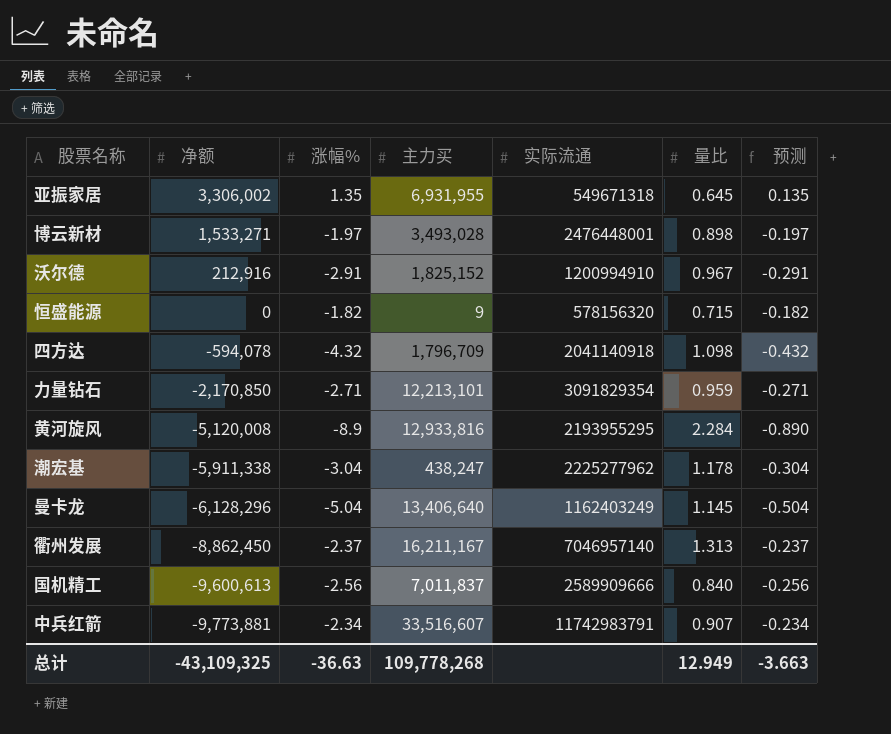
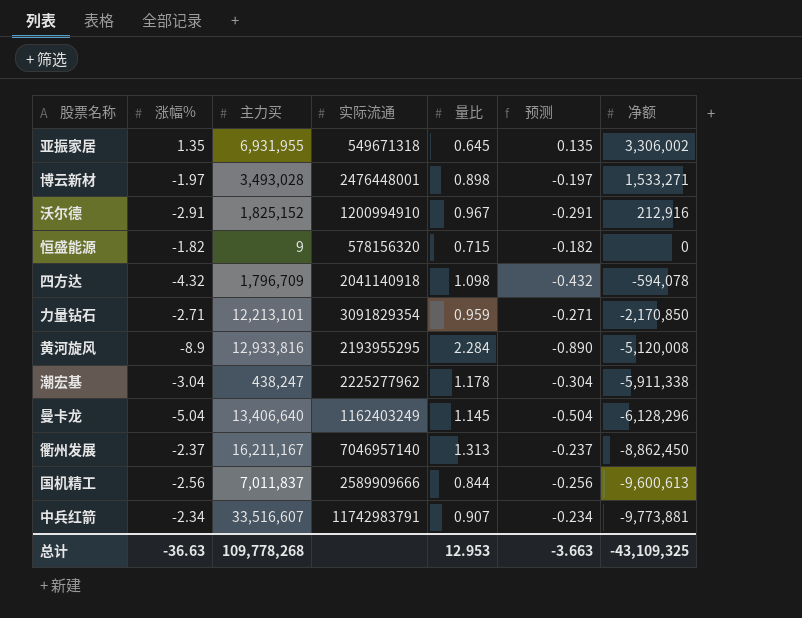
column 净额 | position: 2 -> 7
国机精工 | 量比: 0.840 -> 0.844
总计 | 量比: 12.949 -> 12.953

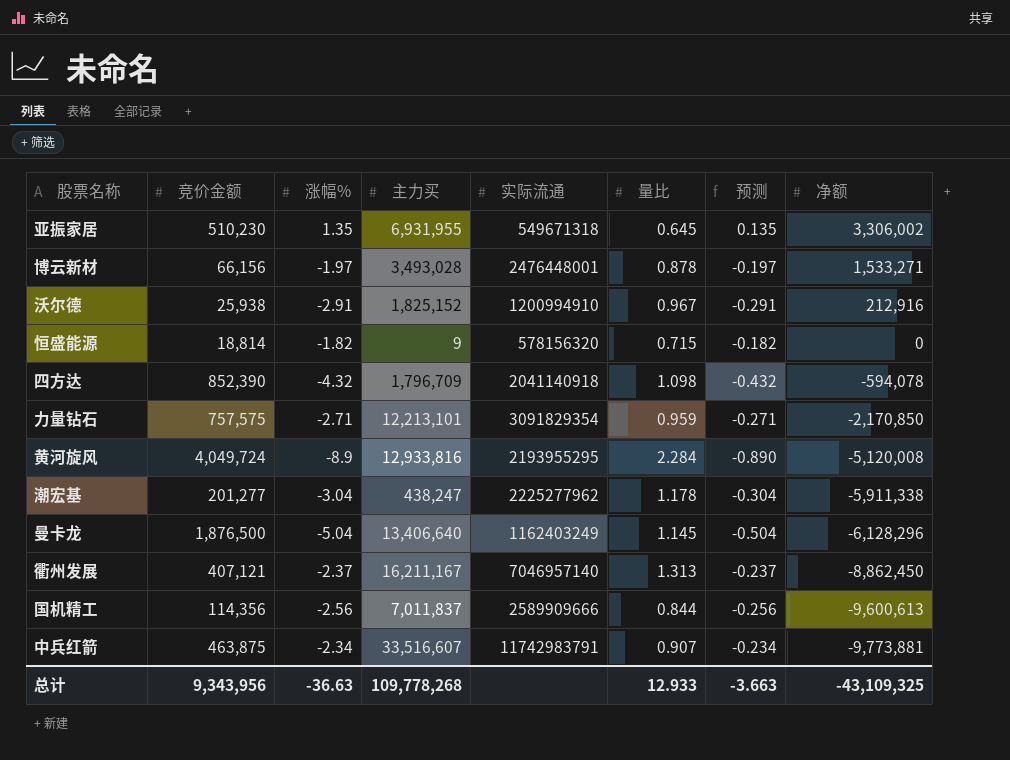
column 竞价金额 | position: none -> 2
博云新材 | 量比: 0.898 -> 0.878
总计 | 量比: 12.953 -> 12.933

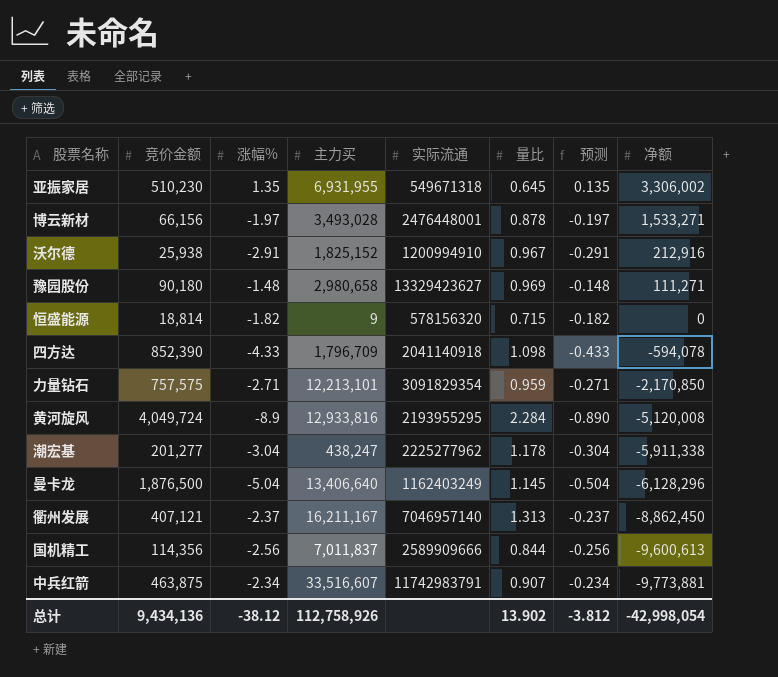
row 豫园股份: none -> 90,180 | -1.48 | 2,980,658 | 13329423627 | 0.969 | -0.148 | 111,271
四方达 | 涨幅%: -4.32 -> -4.33
四方达 | 预测: -0.432 -> -0.433
总计 | 竞价金额: 9,343,956 -> 9,434,136
总计 | 涨幅%: -36.63 -> -38.12
总计 | 主力买: 109,778,268 -> 112,758,926
总计 | 量比: 12.933 -> 13.902
总计 | 预测: -3.663 -> -3.812
总计 | 净额: -43,109,325 -> -42,998,054

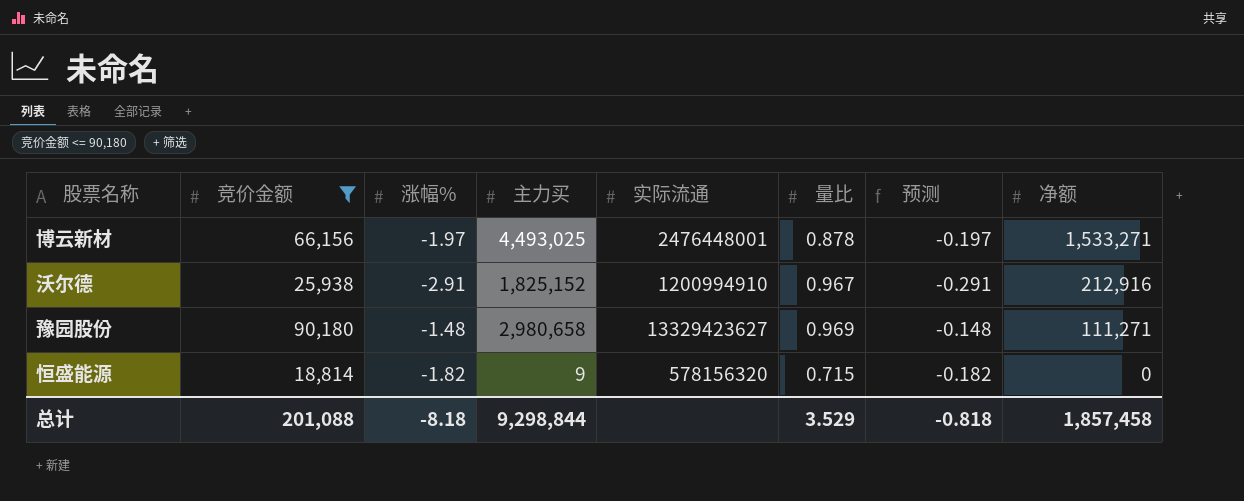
filter: none -> 竞价金额 <= 90,180
博云新材 | 主力买: 3,493,028 -> 4,493,025
总计 | 竞价金额: 9,434,136 -> 201,088
总计 | 涨幅%: -38.12 -> -8.18
总计 | 主力买: 112,758,926 -> 9,298,844
总计 | 量比: 13.902 -> 3.529
总计 | 预测: -3.812 -> -0.818
总计 | 净额: -42,998,054 -> 1,857,458

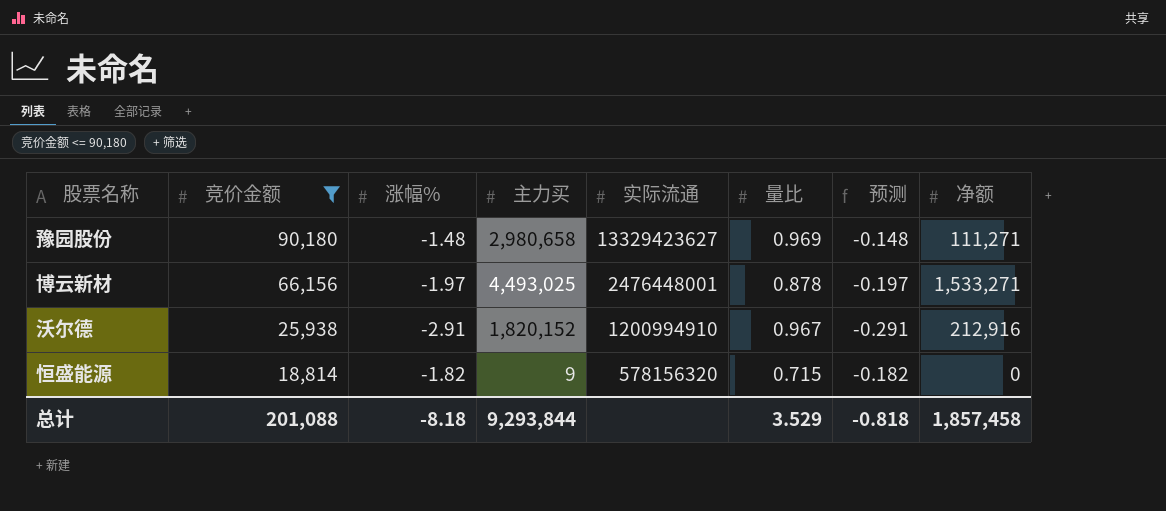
row order: 净额 descending -> 竞价金额 descending
沃尔德 | 主力买: 1,825,152 -> 1,820,152
总计 | 主力买: 9,298,844 -> 9,293,844

